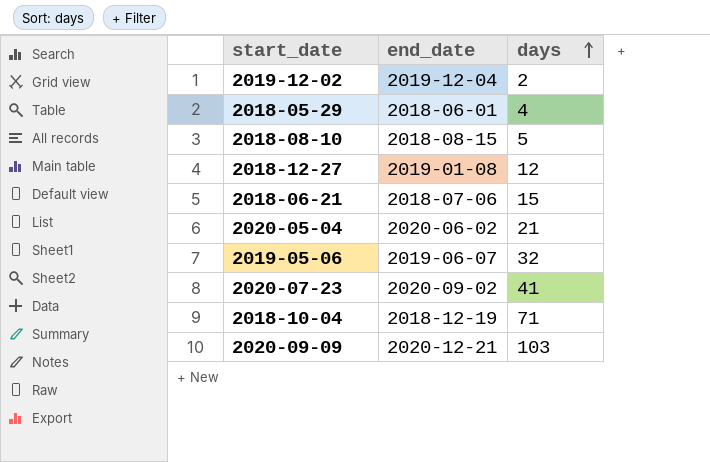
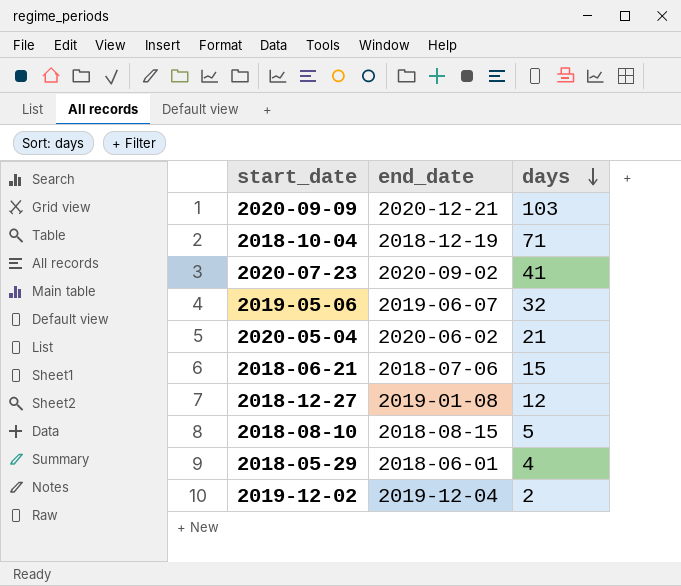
row order: days ascending -> days descending

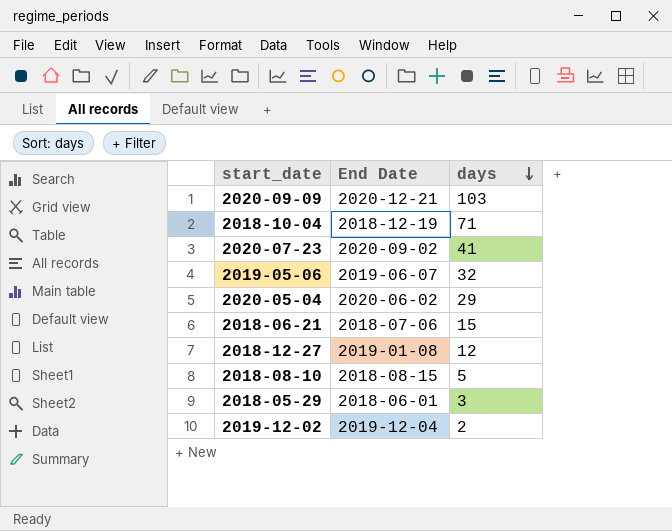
column name: end_date -> End Date
2020-05-04 | days: 21 -> 29
2018-05-29 | days: 4 -> 3

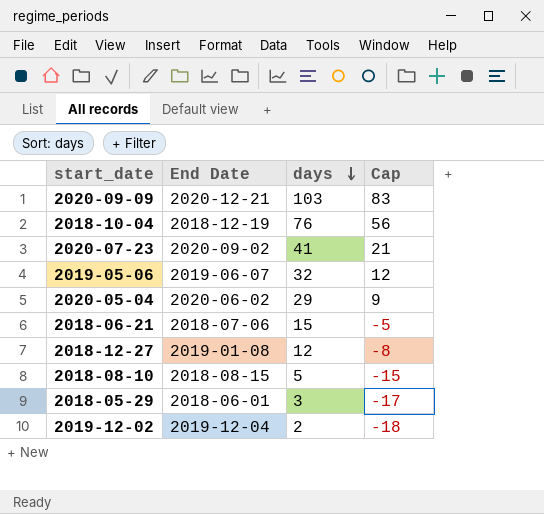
column Cap | formula: none -> [days] - 20
2018-10-04 | days: 71 -> 76

